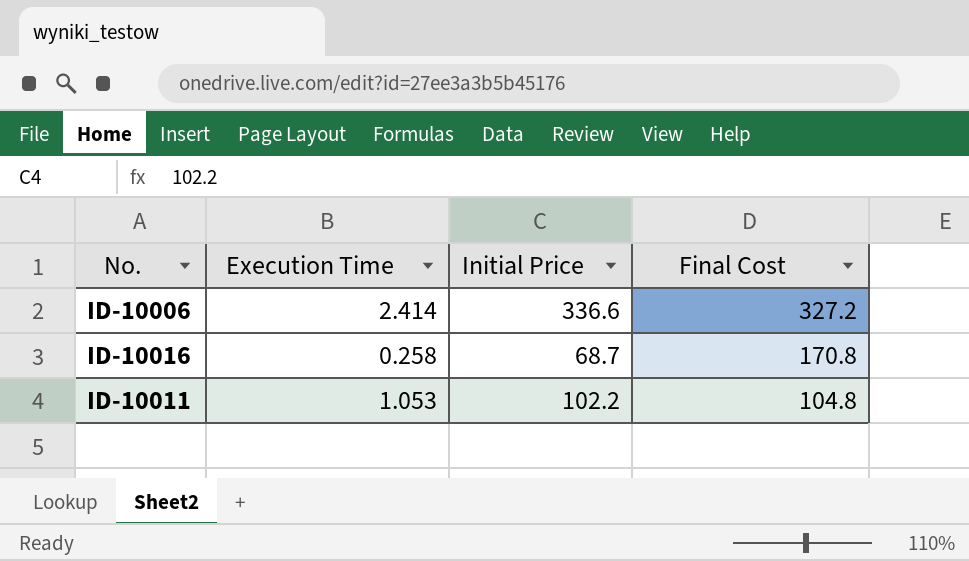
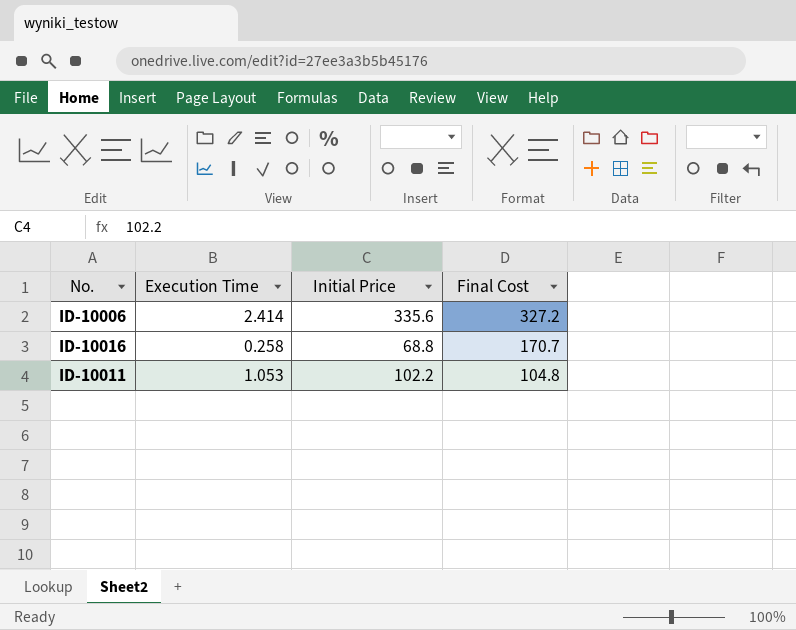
ID-10006 | Initial Price: 336.6 -> 335.6
ID-10016 | Initial Price: 68.7 -> 68.8
ID-10016 | Final Cost: 170.8 -> 170.7

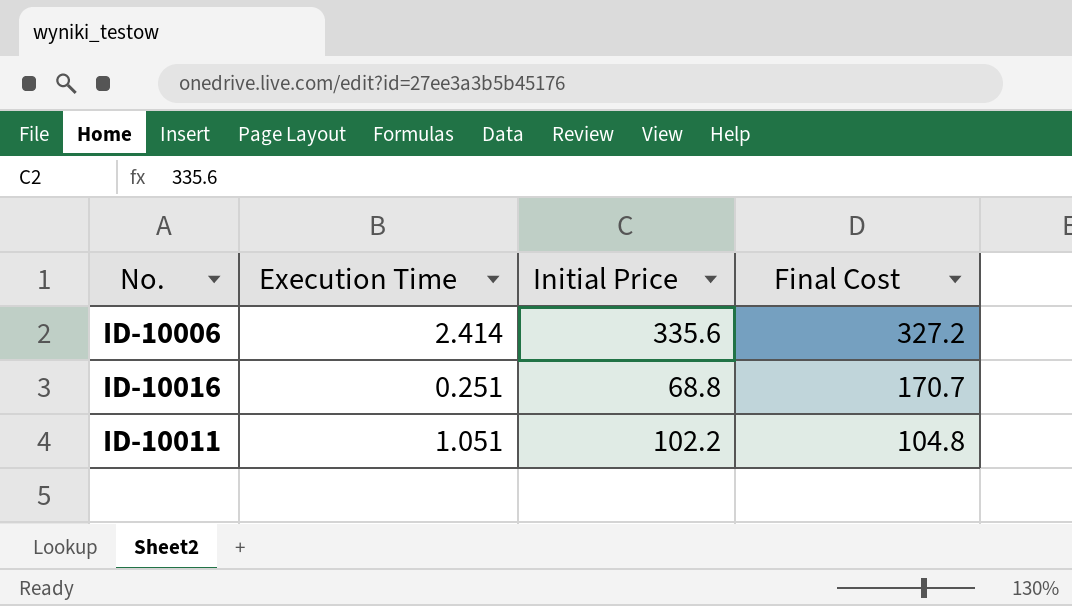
ID-10016 | Execution Time: 0.258 -> 0.251
ID-10011 | Execution Time: 1.053 -> 1.051

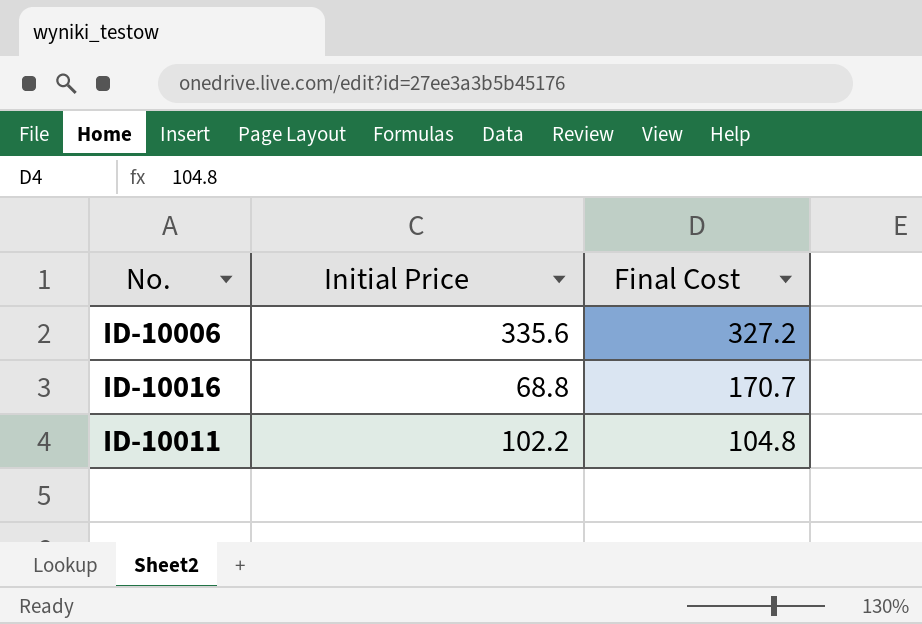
column Execution Time | position: 2 -> none

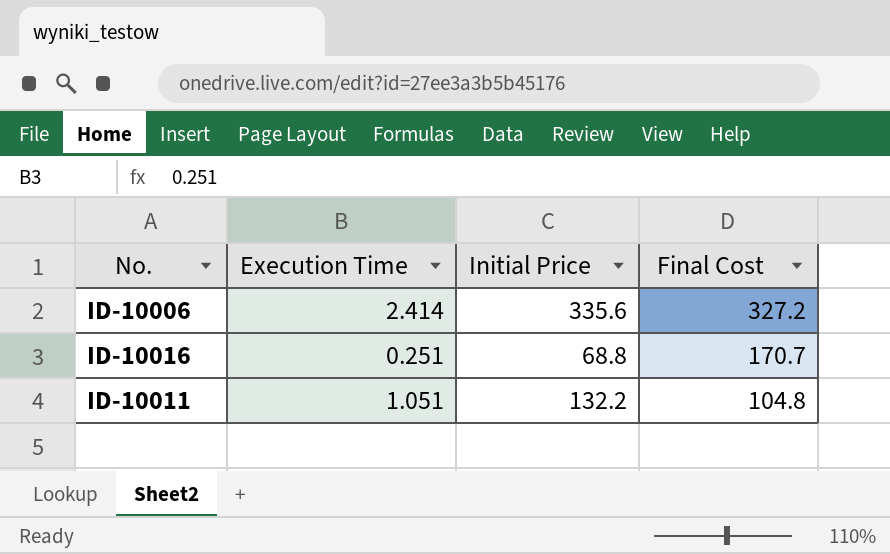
column Execution Time | position: none -> 2
ID-10011 | Initial Price: 102.2 -> 132.2

